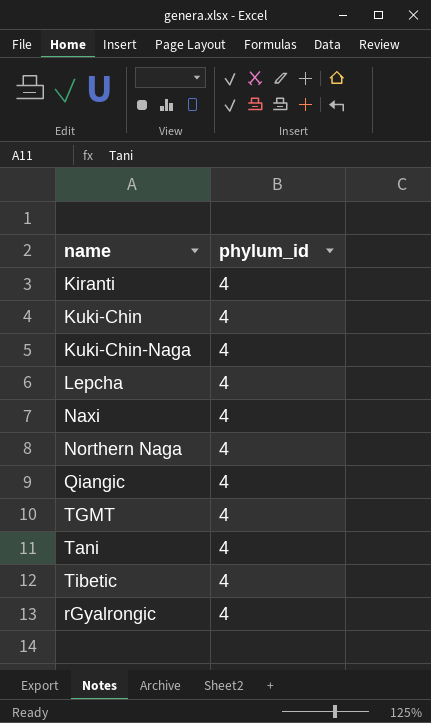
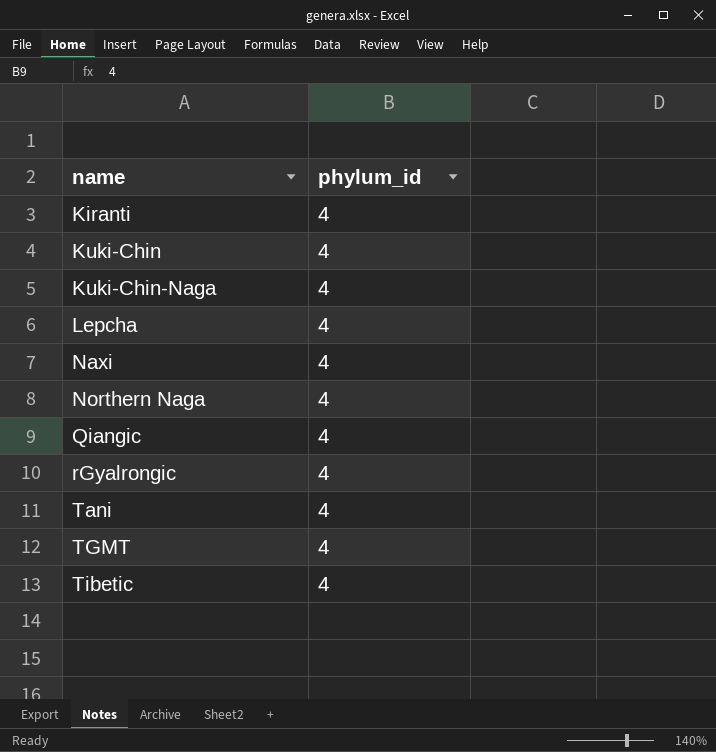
row order: none -> name ascending

